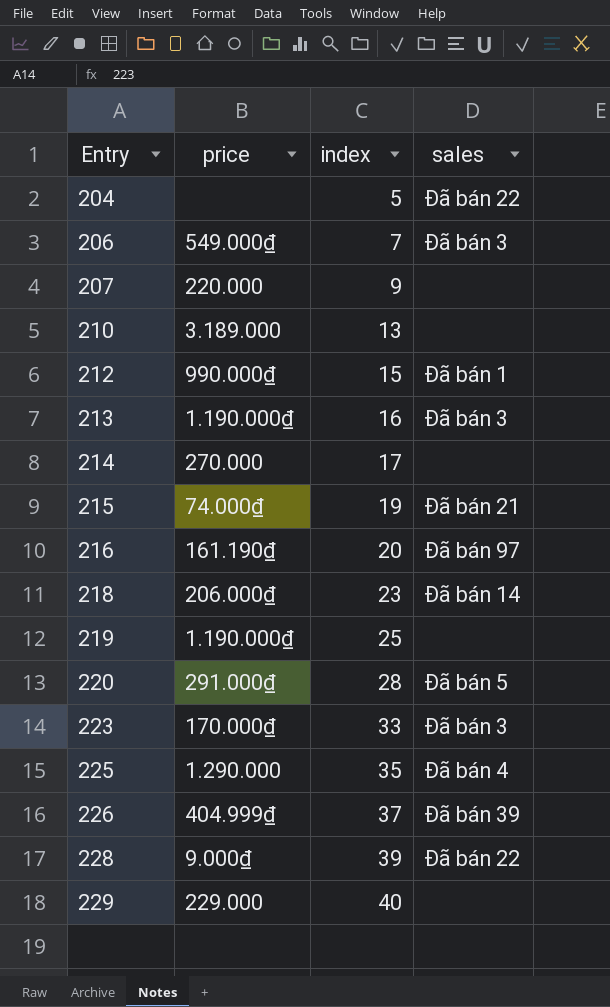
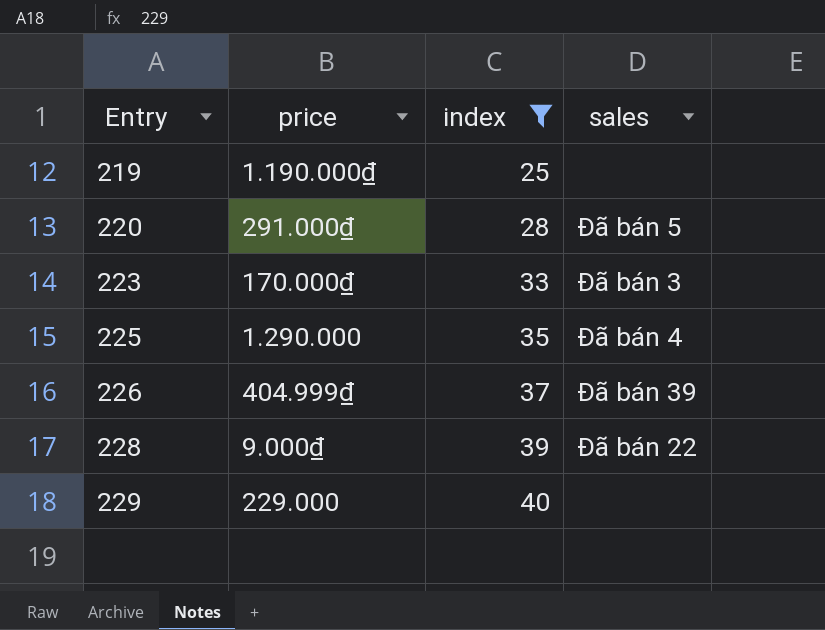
filter: none -> index >= 25

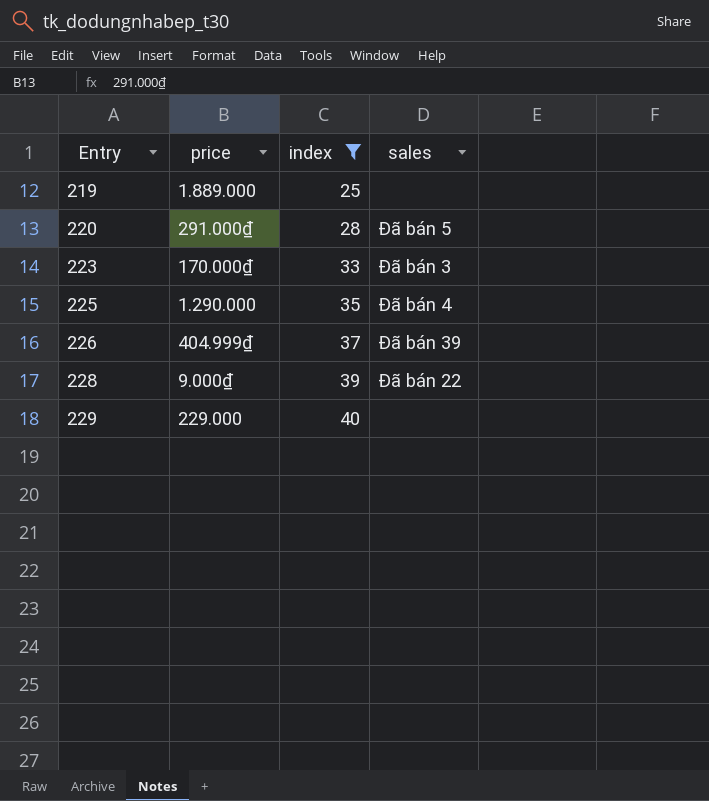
219 | price: 1.190.000₫ -> 1.889.000

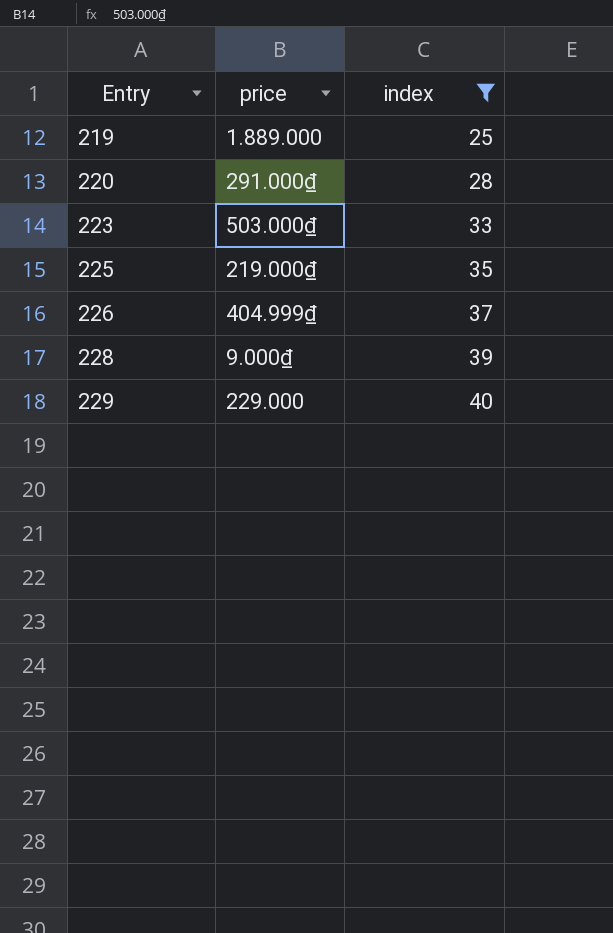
column sales | position: 4 -> none
223 | price: 170.000₫ -> 503.000₫
225 | price: 1.290.000 -> 219.000₫

